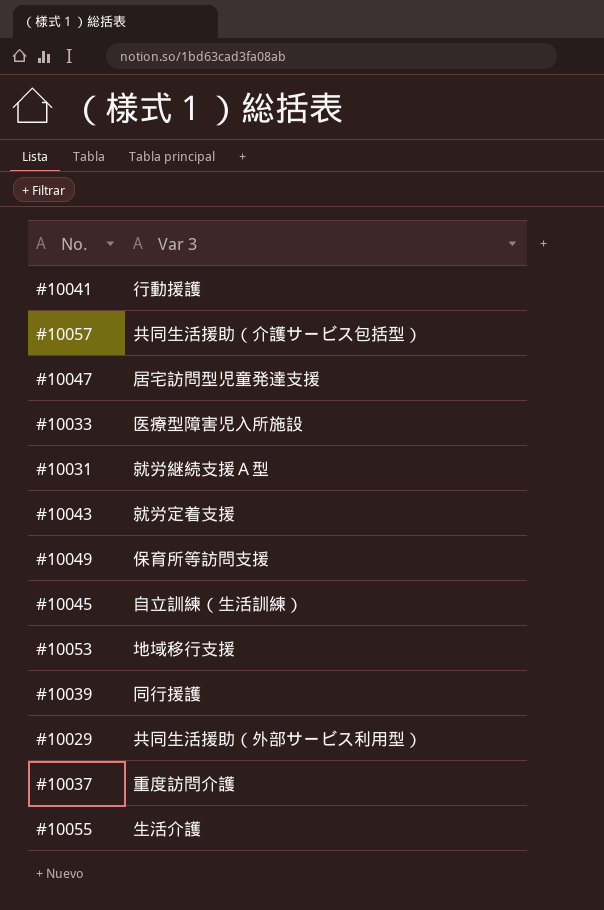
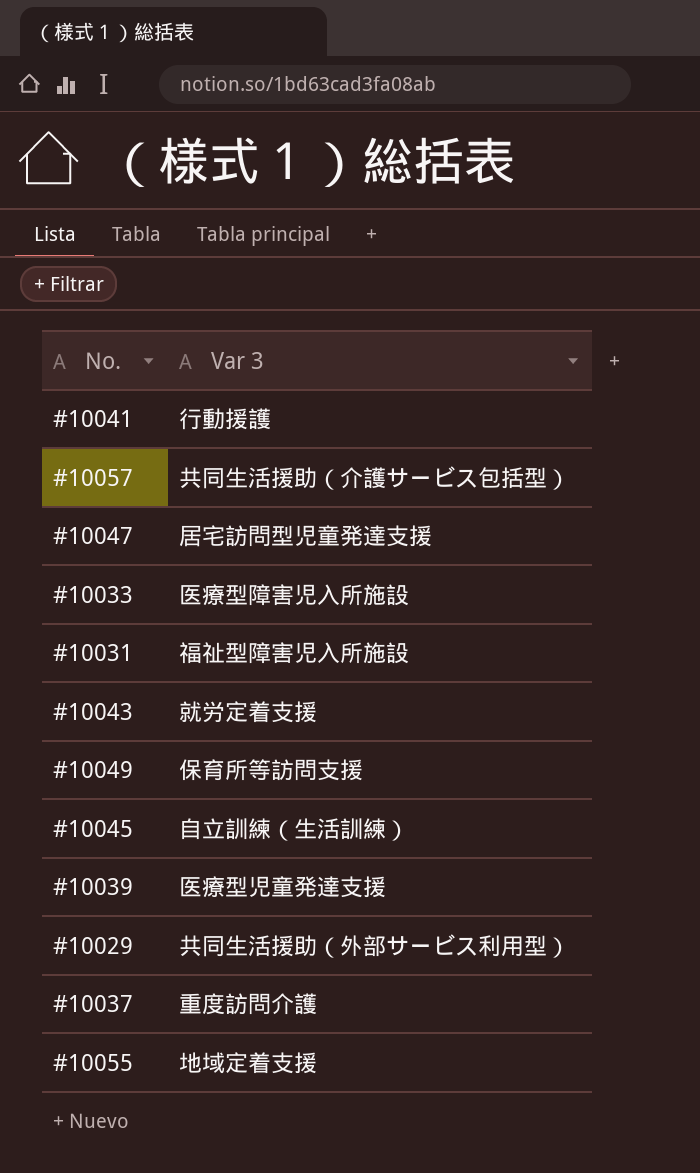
row #10053: 地域移行支援 -> none
#10031 | Var 3: 就労継続支援Ａ型 -> 福祉型障害児入所施設
#10039 | Var 3: 同行援護 -> 医療型児童発達支援
#10055 | Var 3: 生活介護 -> 地域定着支援

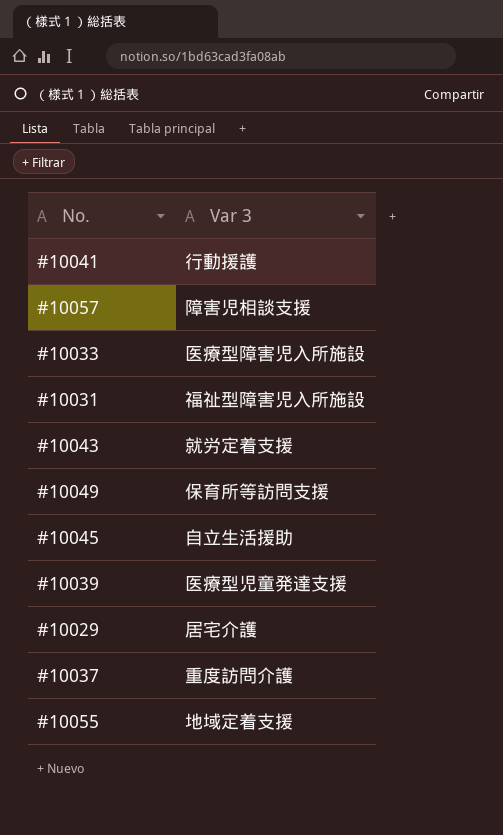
row #10047: 居宅訪問型児童発達支援 -> none
#10057 | Var 3: 共同生活援助（介護サービス包括型） -> 障害児相談支援
#10045 | Var 3: 自立訓練（生活訓練） -> 自立生活援助
#10029 | Var 3: 共同生活援助（外部サービス利用型） -> 居宅介護

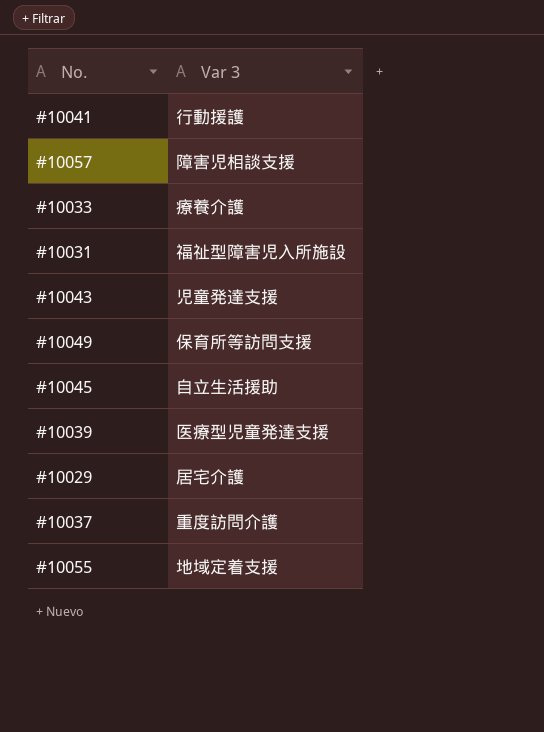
#10033 | Var 3: 医療型障害児入所施設 -> 療養介護
#10043 | Var 3: 就労定着支援 -> 児童発達支援

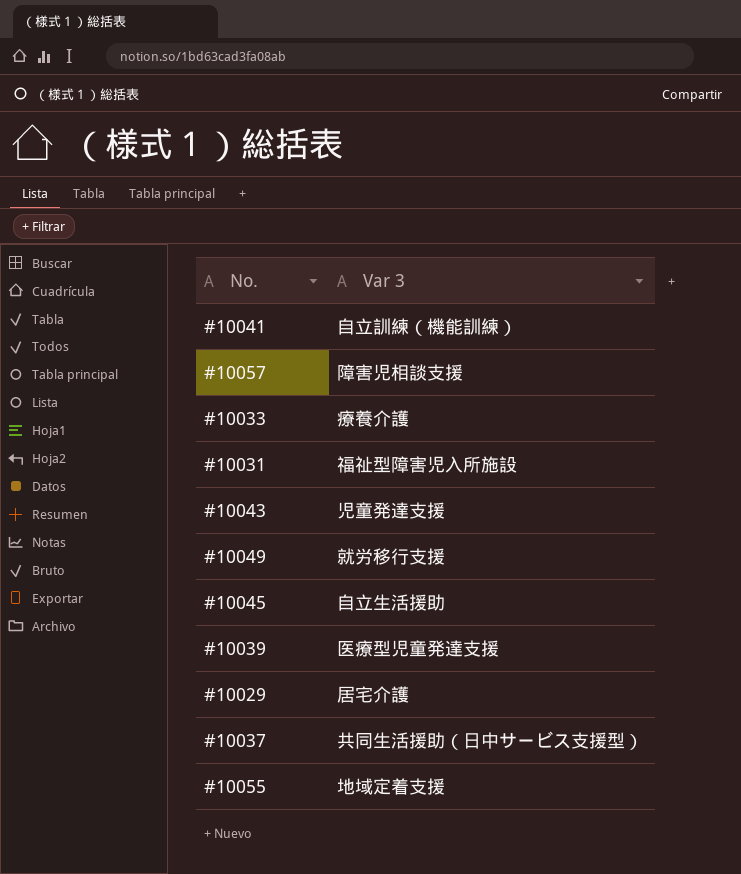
#10041 | Var 3: 行動援護 -> 自立訓練（機能訓練）
#10049 | Var 3: 保育所等訪問支援 -> 就労移行支援
#10037 | Var 3: 重度訪問介護 -> 共同生活援助（日中サービス支援型）

